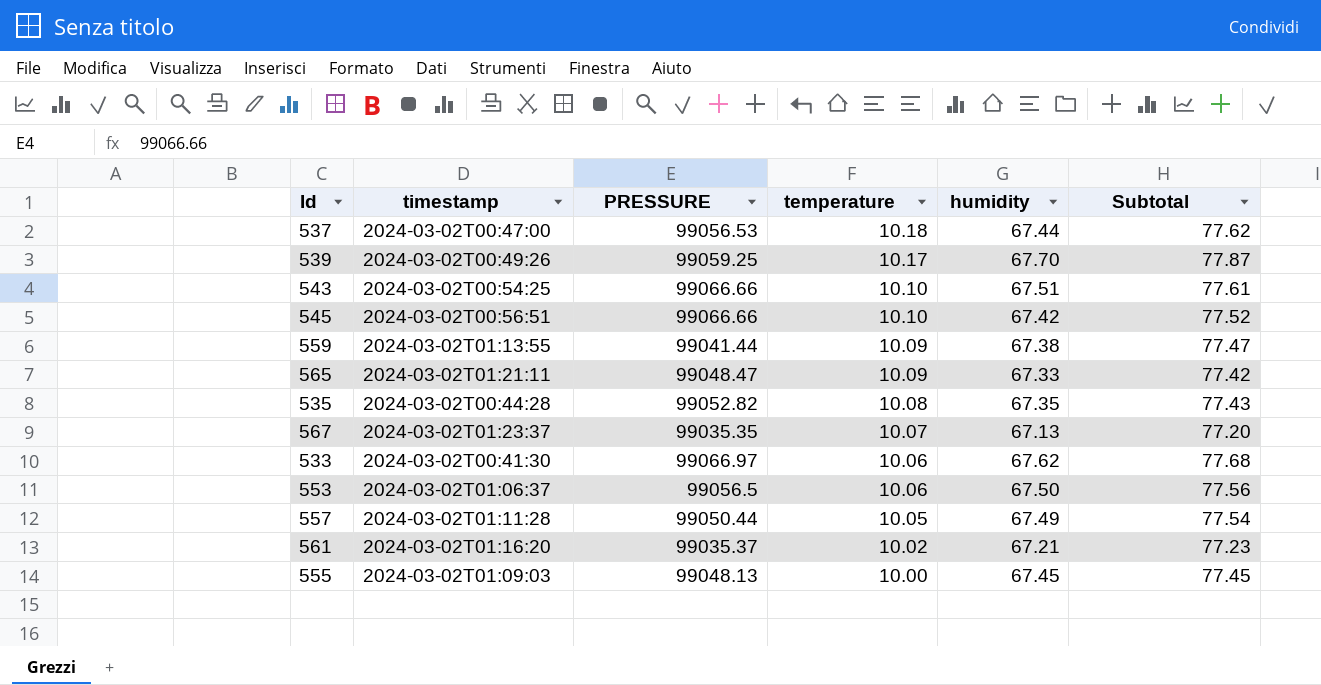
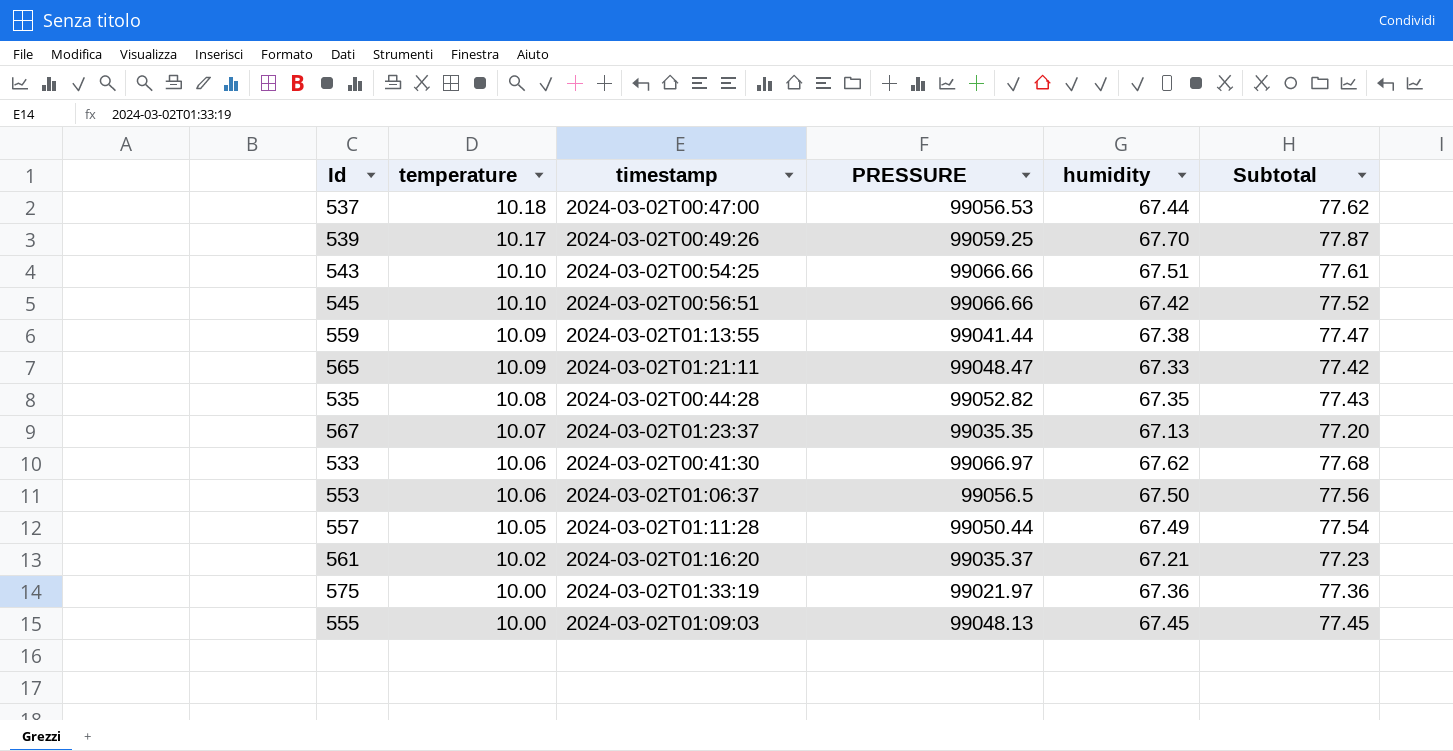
column temperature | position: 4 -> 2
row 575: none -> 10.00 | 2024-03-02T01:33:19 | 99021.97 | 67.36 | 77.36

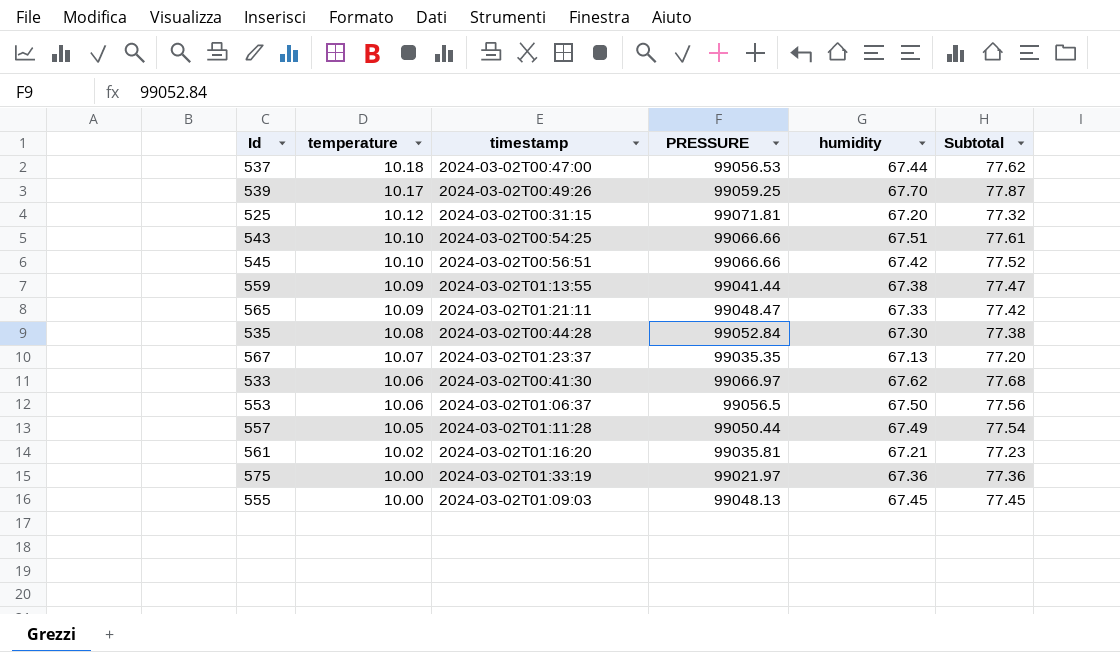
row 525: none -> 10.12 | 2024-03-02T00:31:15 | 99071.81 | 67.20 | 77.32
535 | PRESSURE: 99052.82 -> 99052.84
535 | humidity: 67.35 -> 67.30
535 | Subtotal: 77.43 -> 77.38
561 | PRESSURE: 99035.37 -> 99035.81

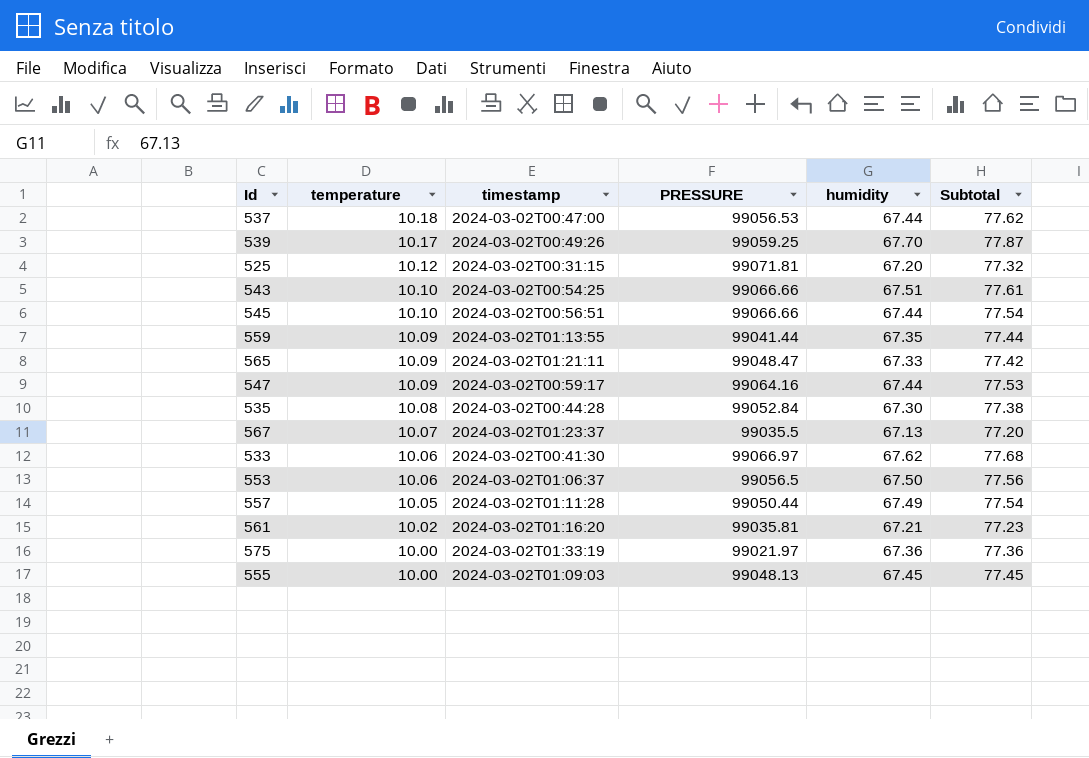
545 | humidity: 67.42 -> 67.44
545 | Subtotal: 77.52 -> 77.54
559 | humidity: 67.38 -> 67.35
559 | Subtotal: 77.47 -> 77.44
row 547: none -> 10.09 | 2024-03-02T00:59:17 | 99064.16 | 67.44 | 77.53
567 | PRESSURE: 99035.35 -> 99035.5

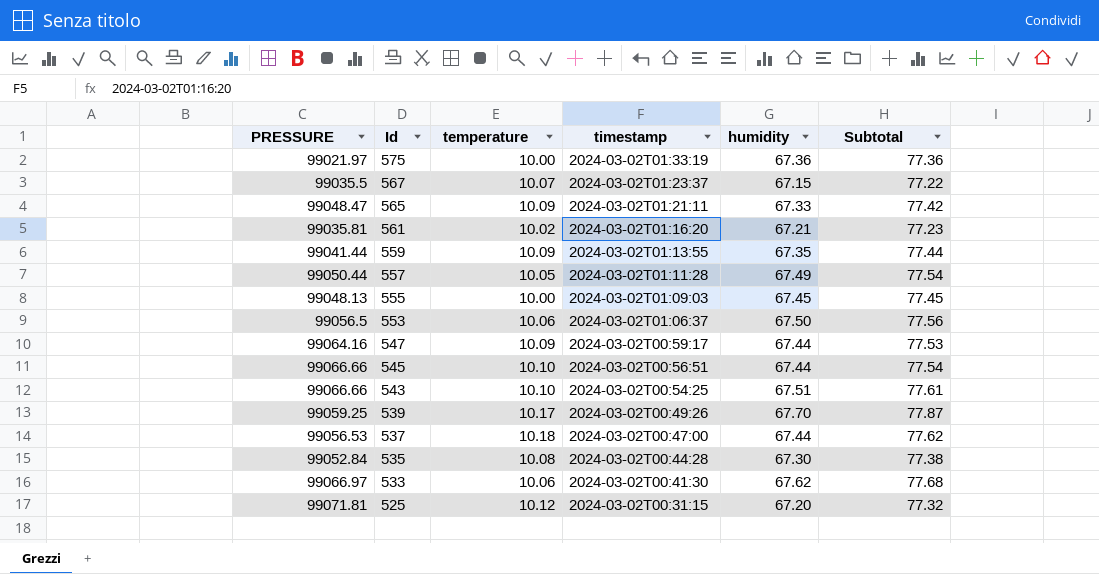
row order: temperature descending -> Id descending
column PRESSURE | position: 4 -> 1
567 | humidity: 67.13 -> 67.15
567 | Subtotal: 77.20 -> 77.22

